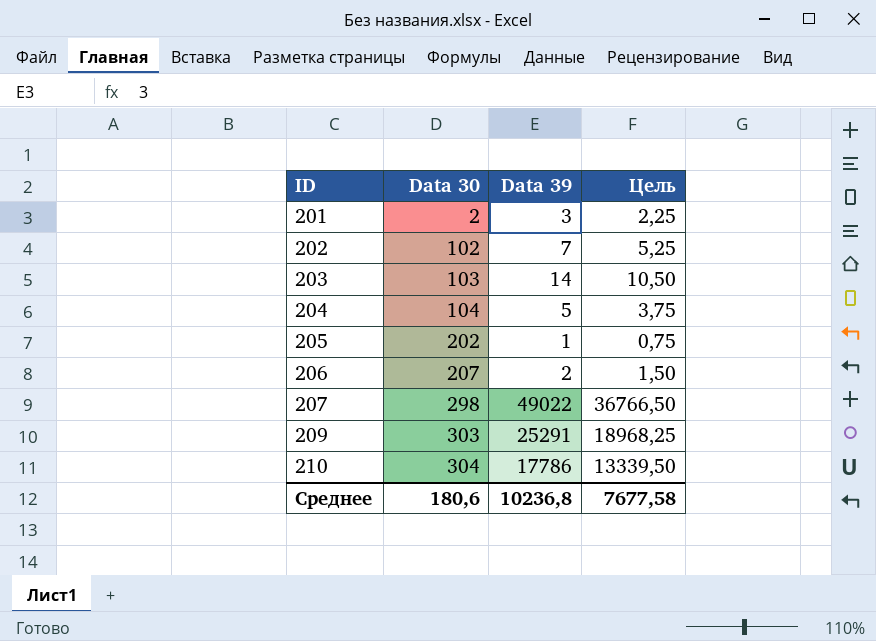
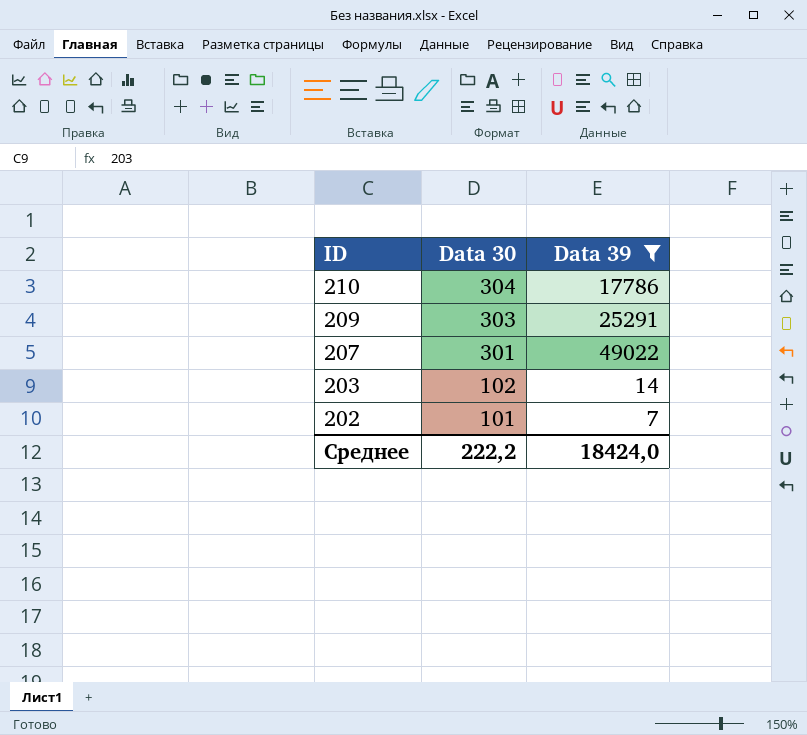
filter: none -> Data 39 >= 7
row order: ID ascending -> ID descending
column Цель | formula: [Data 39] * 0,75 -> none
207 | Data 30: 298 -> 301
203 | Data 30: 103 -> 102
202 | Data 30: 102 -> 101
Среднее | Data 30: 180,6 -> 222,2
Среднее | Data 39: 10236,8 -> 18424,0

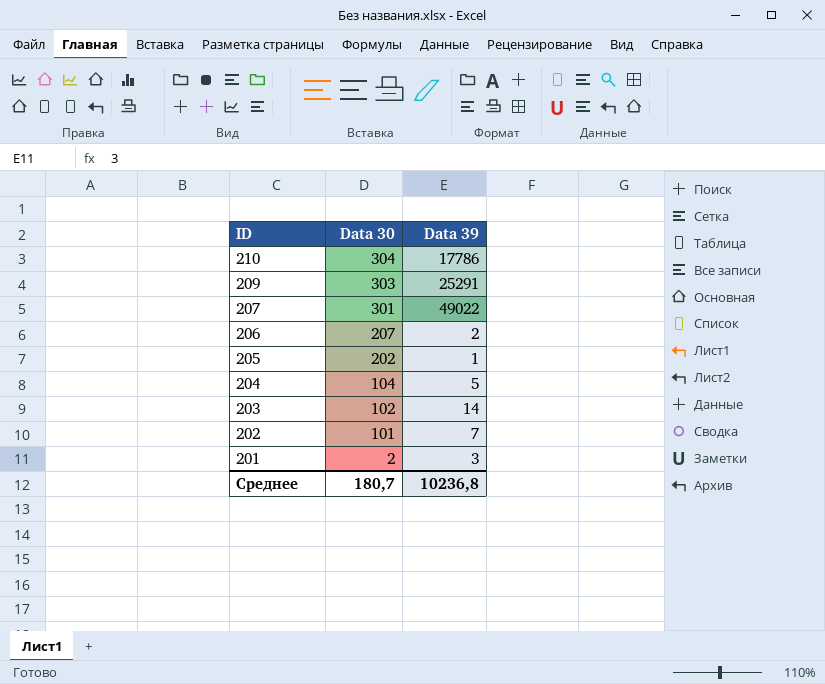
filter: Data 39 >= 7 -> none
Среднее | Data 30: 222,2 -> 180,7
Среднее | Data 39: 18424,0 -> 10236,8

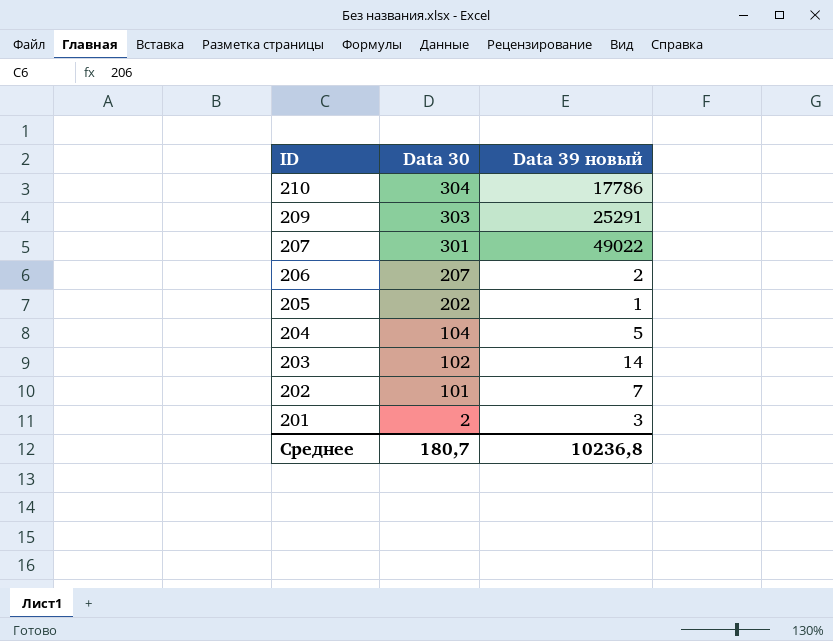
column name: Data 39 -> Data 39 новый

